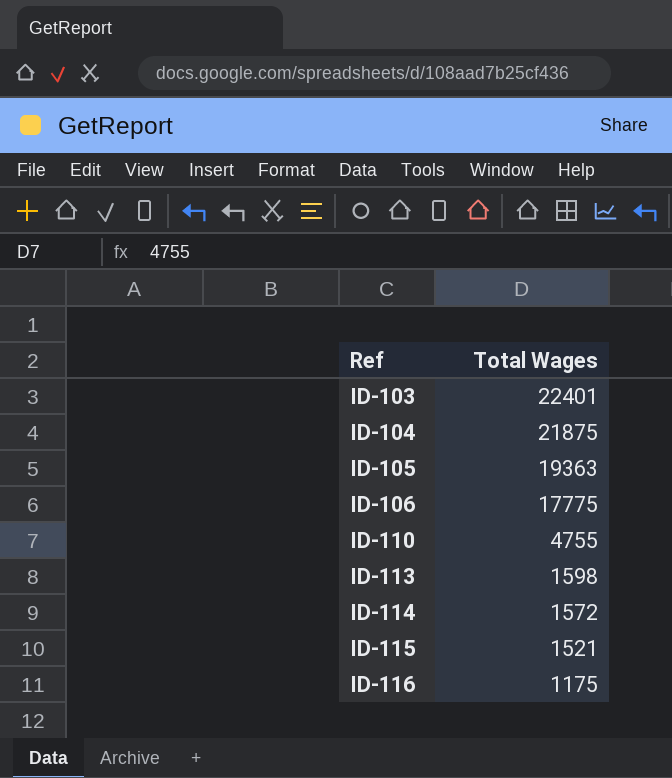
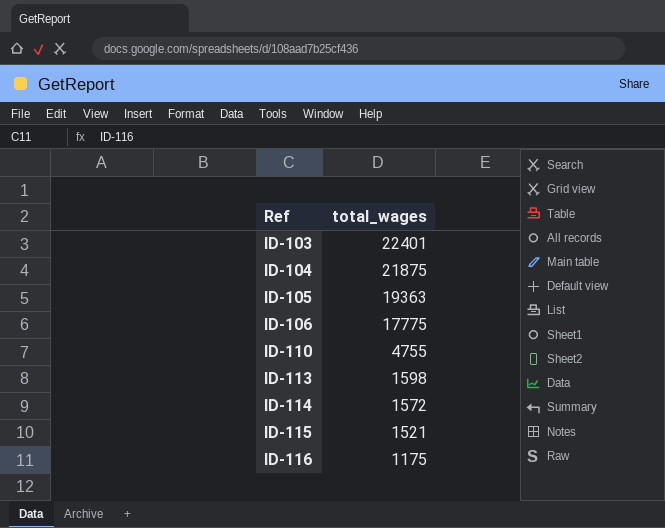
column name: Total Wages -> total_wages

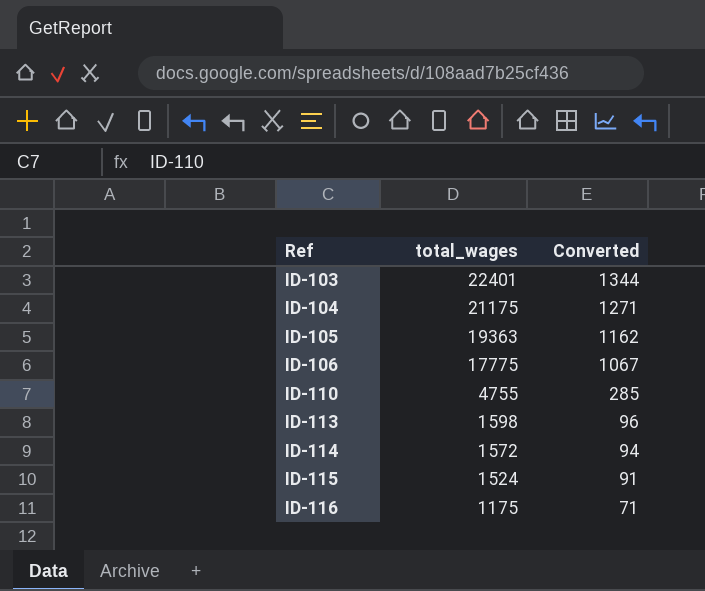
column Converted | formula: none -> [total_wages] * 0.06
ID-104 | total_wages: 21875 -> 21175
ID-115 | total_wages: 1521 -> 1524

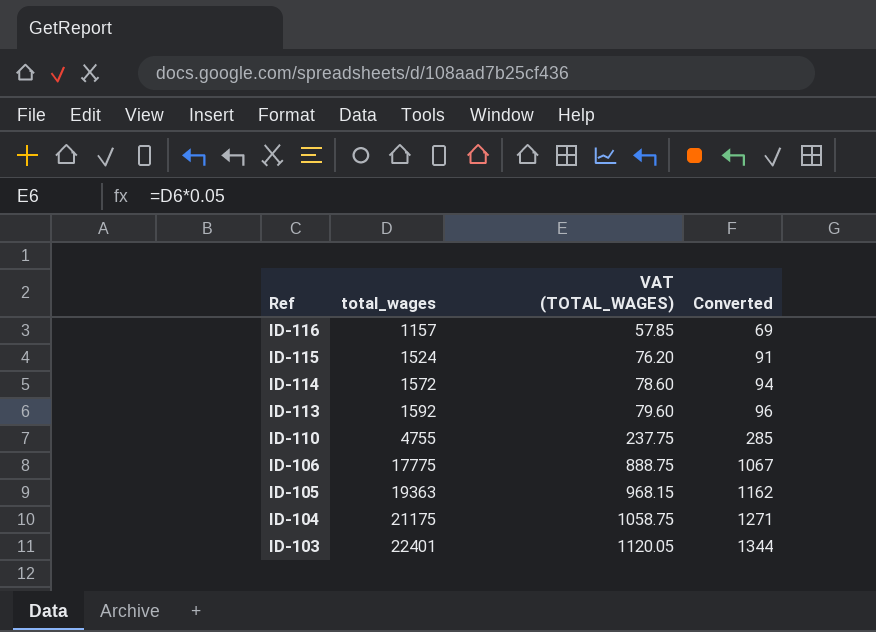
row order: Ref ascending -> Ref descending
column VAT (TOTAL_WAGES) | formula: none -> [total_wages] * 0.05
ID-116 | total_wages: 1175 -> 1157
ID-116 | Converted: 71 -> 69
ID-113 | total_wages: 1598 -> 1592

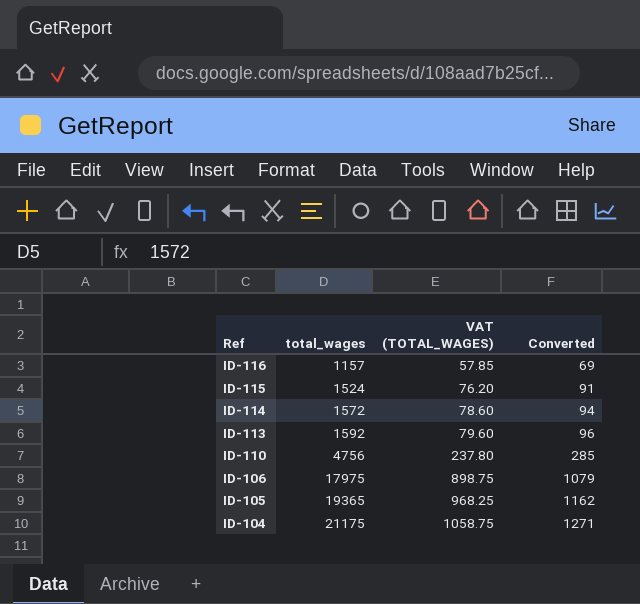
row ID-103: 22401 | 1120.05 | 1344 -> none
ID-110 | total_wages: 4755 -> 4756
ID-110 | VAT (TOTAL_WAGES): 237.75 -> 237.80
ID-106 | total_wages: 17775 -> 17975
ID-106 | VAT (TOTAL_WAGES): 888.75 -> 898.75
ID-106 | Converted: 1067 -> 1079
ID-105 | total_wages: 19363 -> 19365
ID-105 | VAT (TOTAL_WAGES): 968.15 -> 968.25

